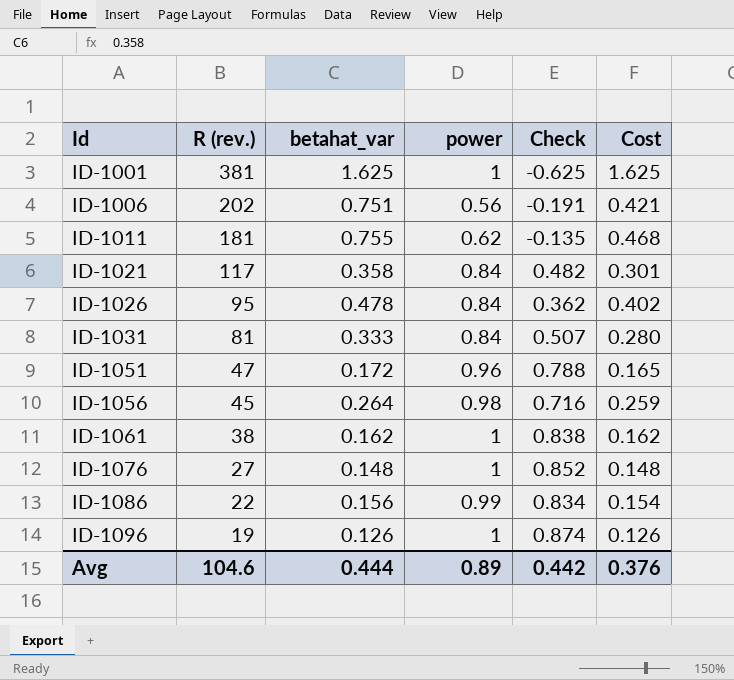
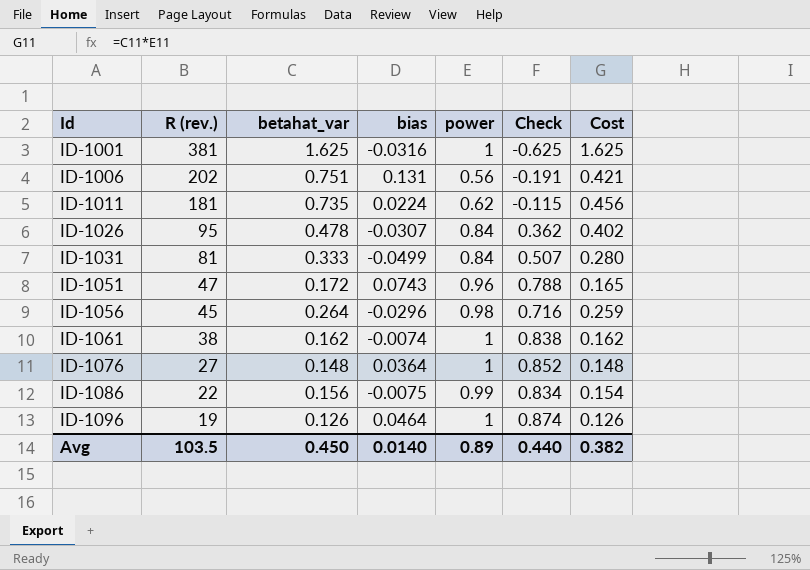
column bias | position: none -> 4
row ID-1021: 117 | 0.358 | 0.84 | 0.482 | 0.301 -> none
ID-1011 | betahat_var: 0.755 -> 0.735
ID-1011 | Check: -0.135 -> -0.115
ID-1011 | Cost: 0.468 -> 0.456
Avg | R (rev.): 104.6 -> 103.5
Avg | betahat_var: 0.444 -> 0.450
Avg | Check: 0.442 -> 0.440
Avg | Cost: 0.376 -> 0.382

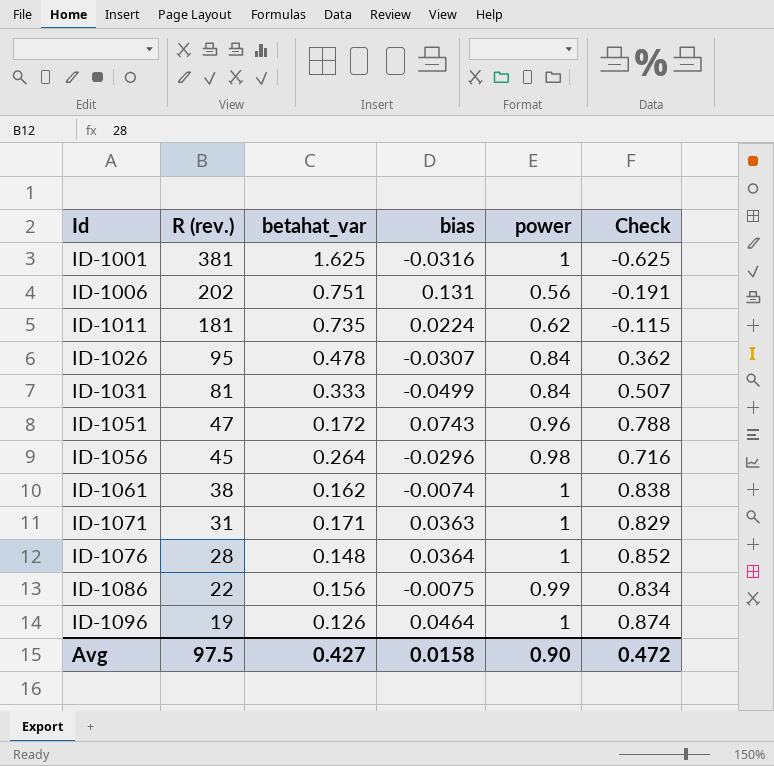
column Cost | formula: [betahat_var] * [power] -> none
row ID-1071: none -> 31 | 0.171 | 0.0363 | 1 | 0.829
ID-1076 | R (rev.): 27 -> 28
Avg | R (rev.): 103.5 -> 97.5
Avg | betahat_var: 0.450 -> 0.427
Avg | bias: 0.0140 -> 0.0158
Avg | power: 0.89 -> 0.90
Avg | Check: 0.440 -> 0.472

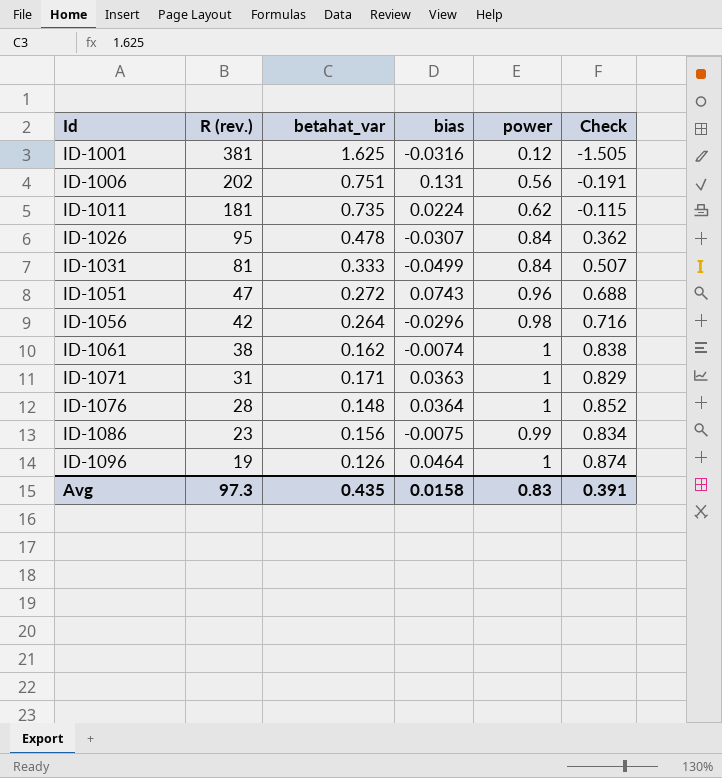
ID-1001 | power: 1 -> 0.12
ID-1001 | Check: -0.625 -> -1.505
ID-1051 | betahat_var: 0.172 -> 0.272
ID-1051 | Check: 0.788 -> 0.688
ID-1056 | R (rev.): 45 -> 42
ID-1086 | R (rev.): 22 -> 23
Avg | R (rev.): 97.5 -> 97.3
Avg | betahat_var: 0.427 -> 0.435
Avg | power: 0.90 -> 0.83
Avg | Check: 0.472 -> 0.391

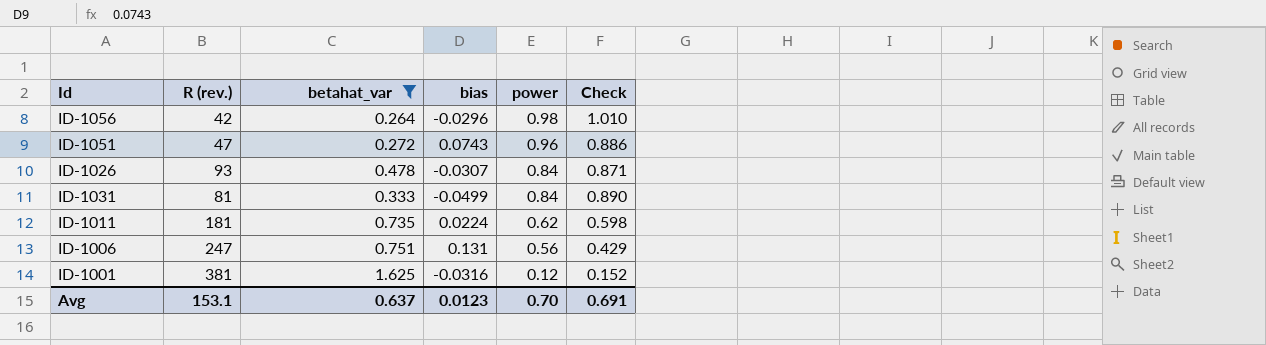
filter: none -> betahat_var >= 0.264
row order: Id ascending -> power descending
column Check | formula: [power] - [betahat_var] -> [power] - [bias]
ID-1026 | R (rev.): 95 -> 93
ID-1006 | R (rev.): 202 -> 247
Avg | R (rev.): 97.3 -> 153.1
Avg | betahat_var: 0.435 -> 0.637
Avg | bias: 0.0158 -> 0.0123
Avg | power: 0.83 -> 0.70
Avg | Check: 0.391 -> 0.691

